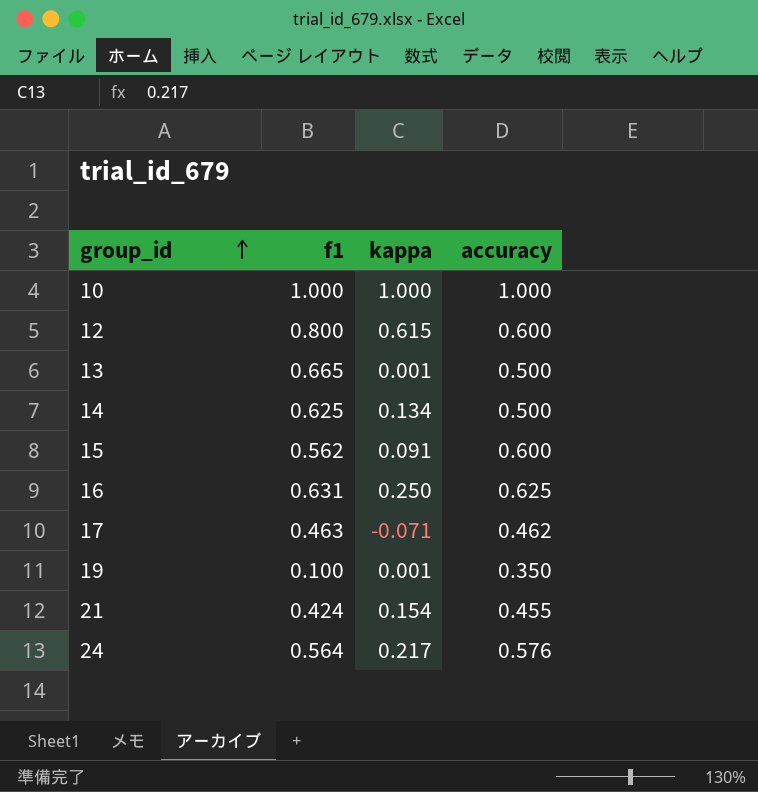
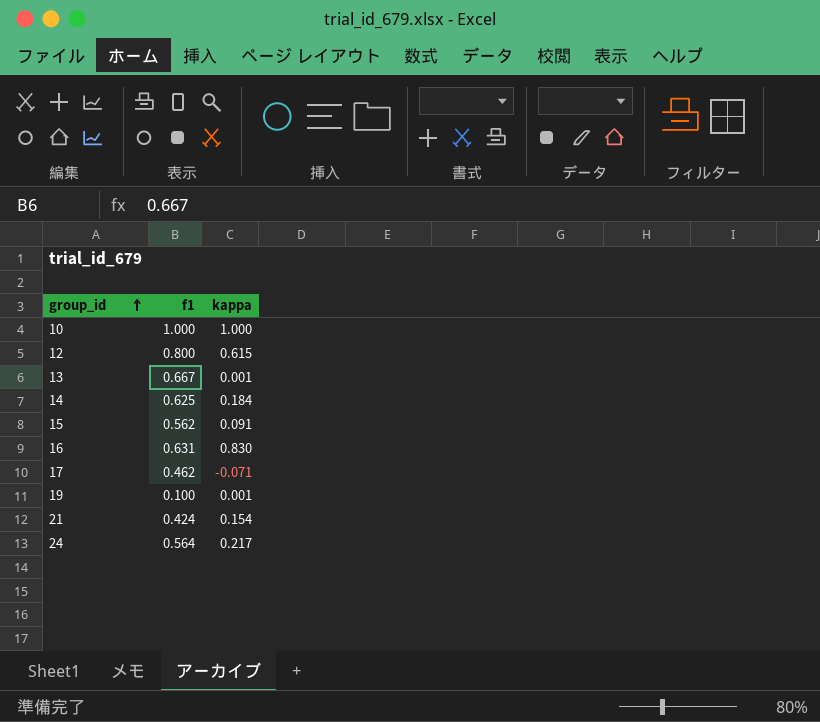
column accuracy | position: 4 -> none
13 | f1: 0.665 -> 0.667
14 | kappa: 0.134 -> 0.184
16 | kappa: 0.250 -> 0.830
17 | f1: 0.463 -> 0.462

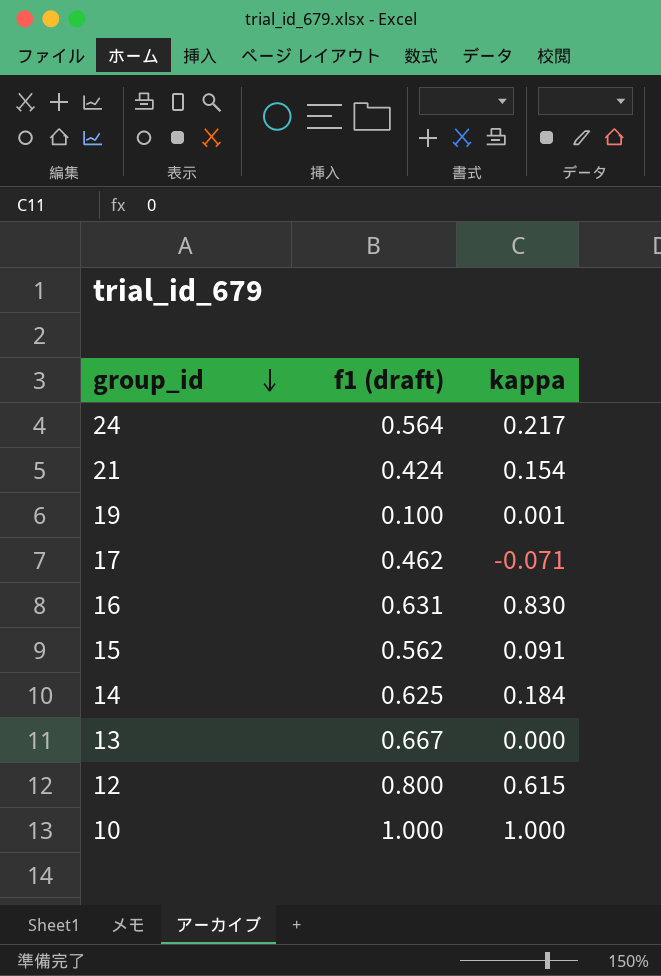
row order: group_id ascending -> group_id descending
column name: f1 -> f1 (draft)
13 | kappa: 0.001 -> 0.000

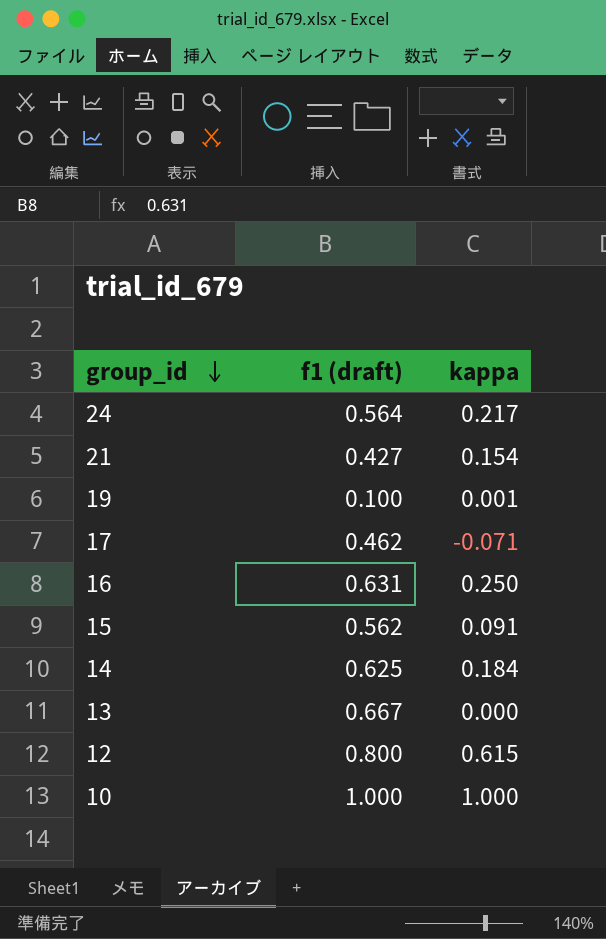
21 | f1 (draft): 0.424 -> 0.427
16 | kappa: 0.830 -> 0.250

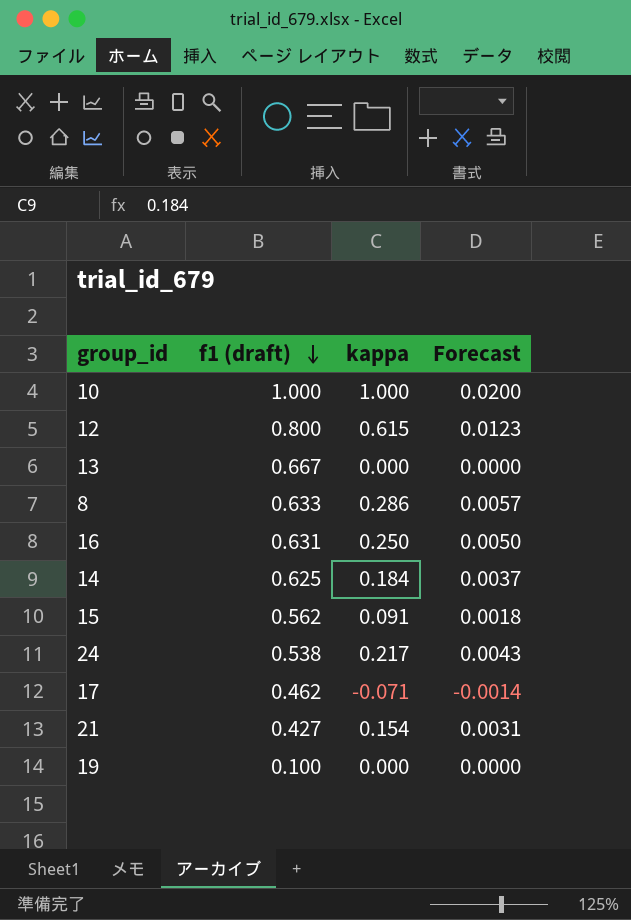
row order: group_id descending -> f1 (draft) descending
column Forecast | formula: none -> [kappa] * 0.02
row 8: none -> 0.633 | 0.286 | 0.0057
24 | f1 (draft): 0.564 -> 0.538
19 | kappa: 0.001 -> 0.000

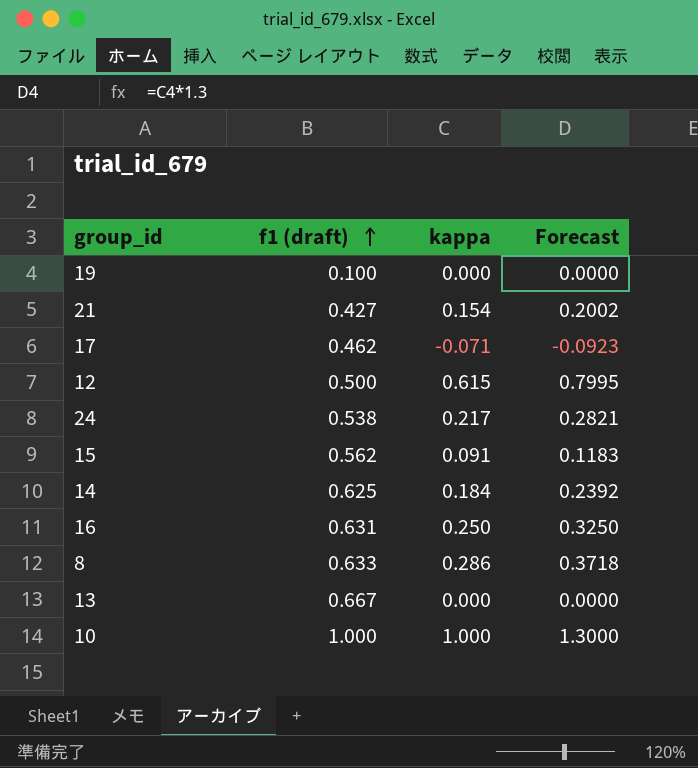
row order: f1 (draft) descending -> f1 (draft) ascending
column Forecast | formula: [kappa] * 0.02 -> [kappa] * 1.3
12 | f1 (draft): 0.800 -> 0.500

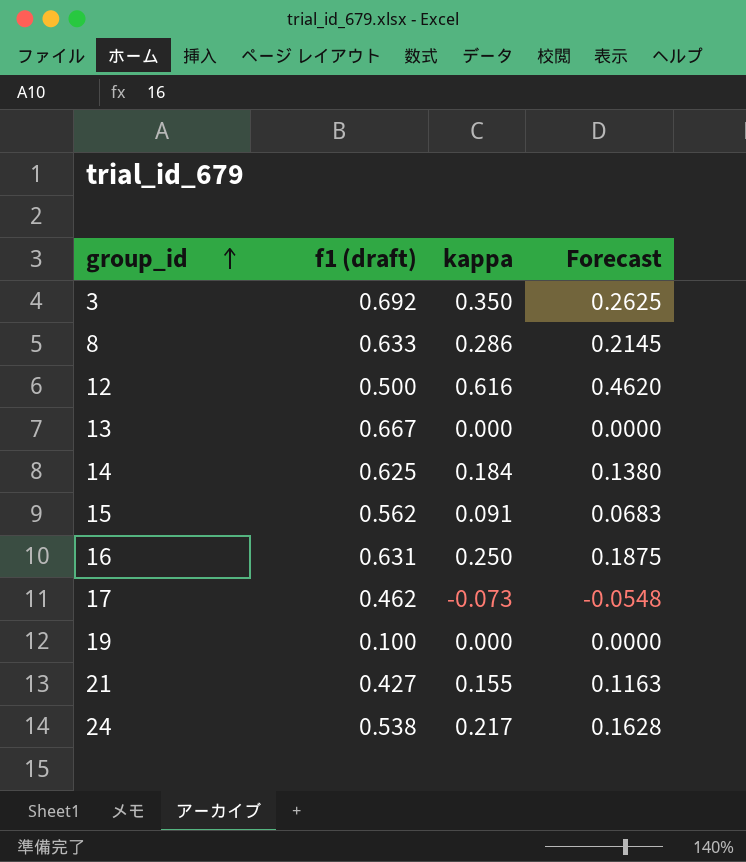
row order: f1 (draft) ascending -> group_id ascending
column Forecast | formula: [kappa] * 1.3 -> [kappa] * 0.75
row 10: 1.000 | 1.000 | 1.3000 -> none
row 3: none -> 0.692 | 0.350 | 0.2625
12 | kappa: 0.615 -> 0.616
17 | kappa: -0.071 -> -0.073
21 | kappa: 0.154 -> 0.155

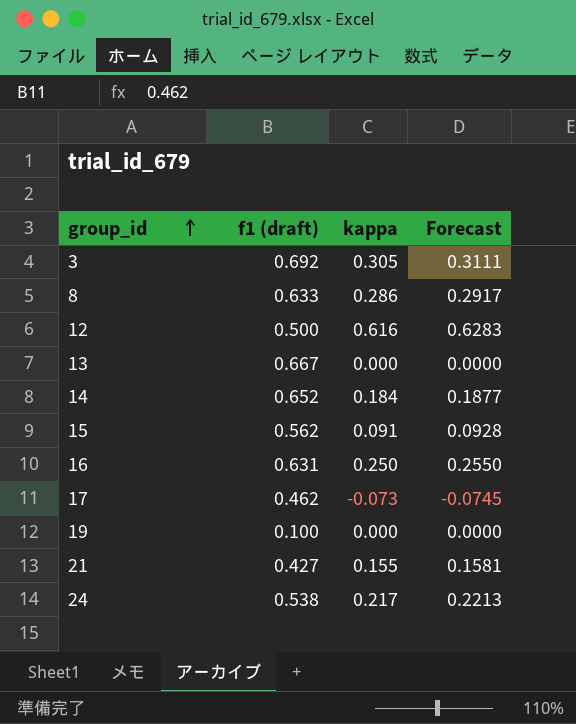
column Forecast | formula: [kappa] * 0.75 -> [kappa] * 1.02
3 | kappa: 0.350 -> 0.305
14 | f1 (draft): 0.625 -> 0.652

